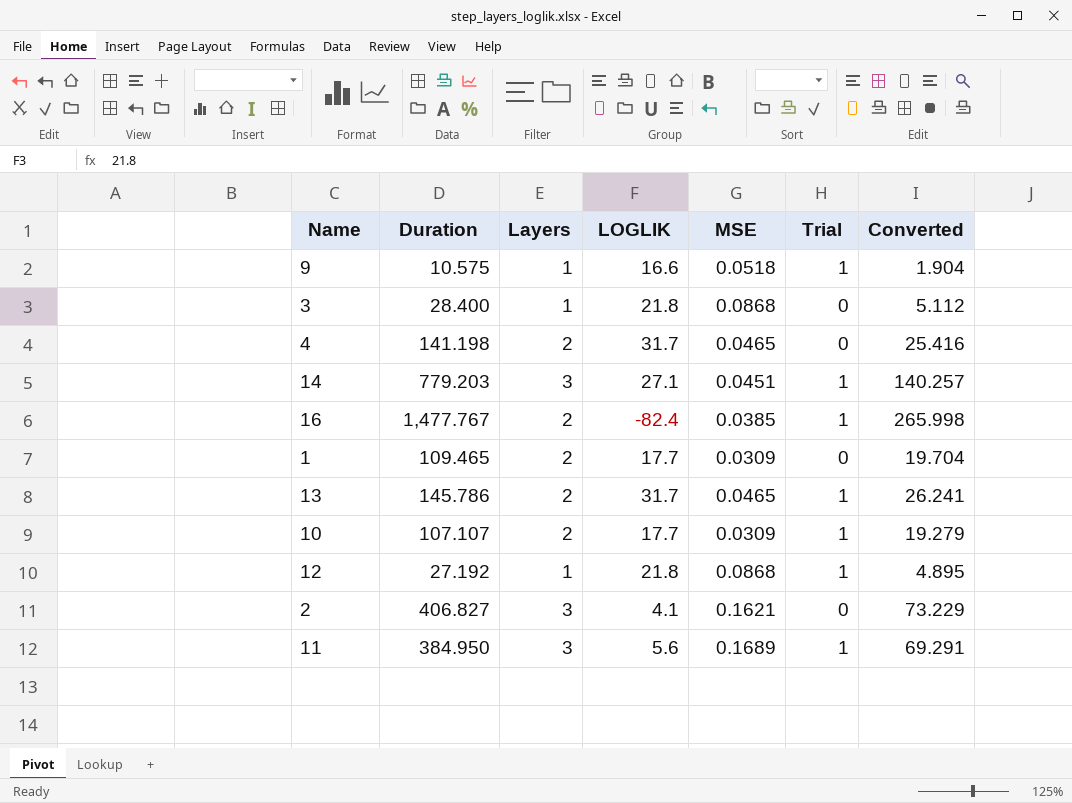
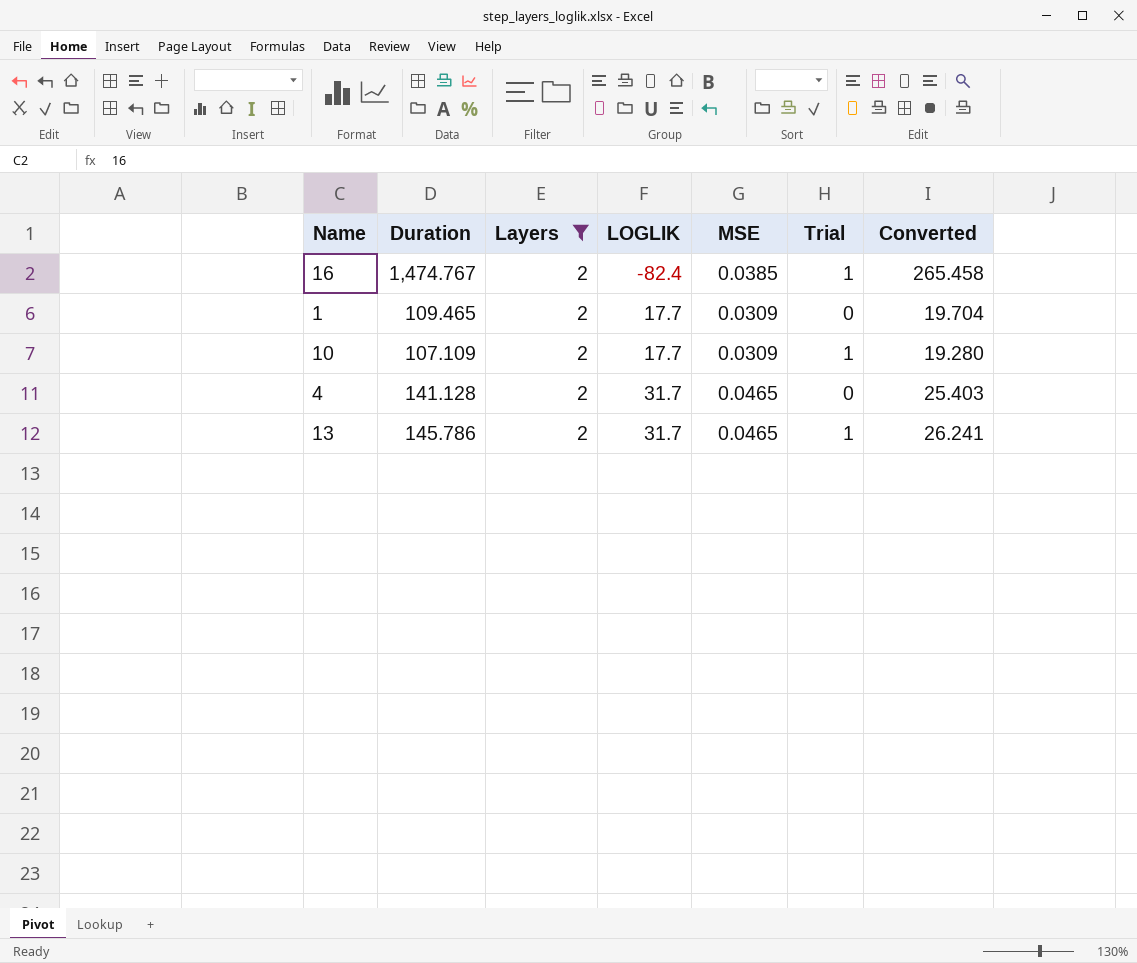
filter: none -> Layers = 2
row order: none -> LOGLIK ascending
16 | Duration: 1,477.767 -> 1,474.767
16 | Converted: 265.998 -> 265.458
10 | Duration: 107.107 -> 107.109
10 | Converted: 19.279 -> 19.280
4 | Duration: 141.198 -> 141.128
4 | Converted: 25.416 -> 25.403

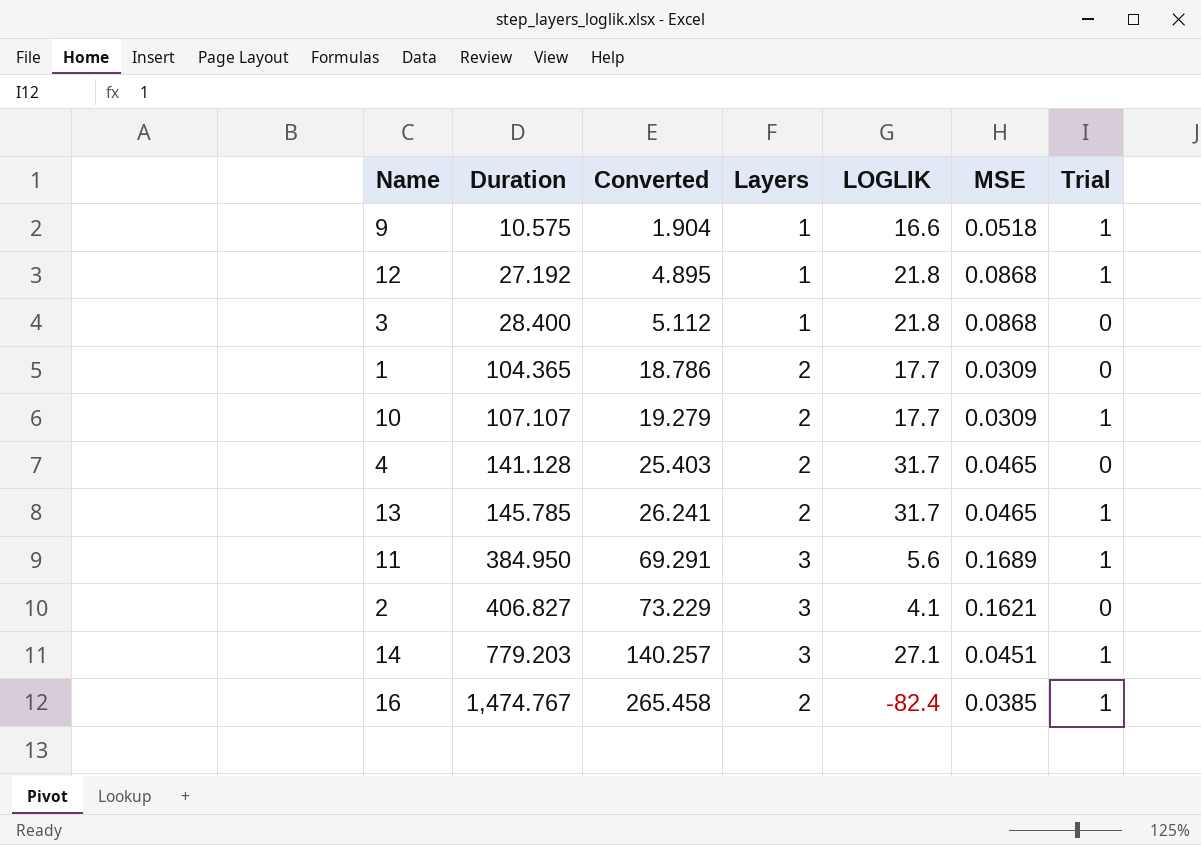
filter: Layers = 2 -> none
row order: LOGLIK ascending -> Duration ascending
column Converted | position: 7 -> 3
1 | Duration: 109.465 -> 104.365
1 | Converted: 19.704 -> 18.786
10 | Duration: 107.109 -> 107.107
10 | Converted: 19.280 -> 19.279
13 | Duration: 145.786 -> 145.785

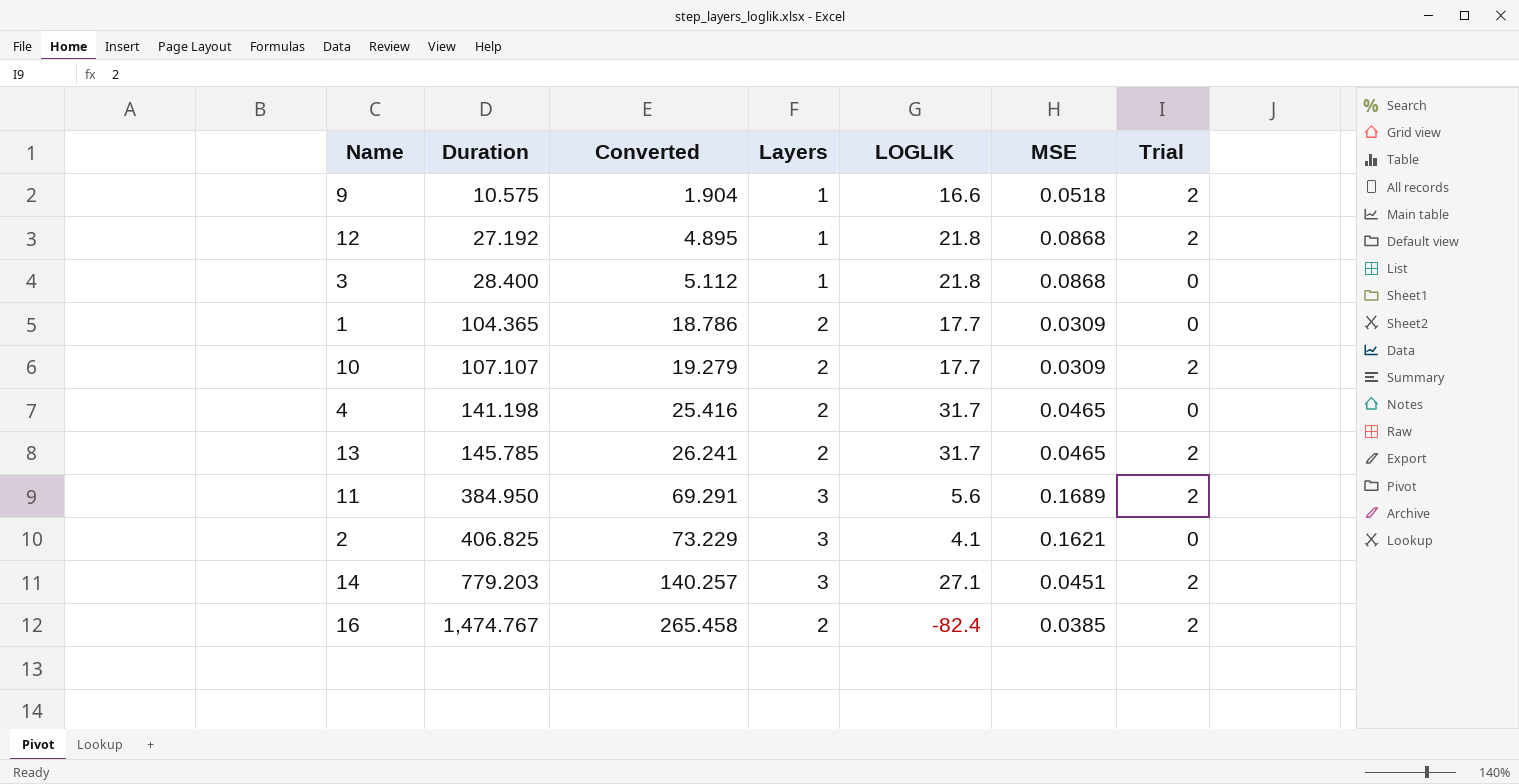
9 | Trial: 1 -> 2
12 | Trial: 1 -> 2
10 | Trial: 1 -> 2
4 | Duration: 141.128 -> 141.198
4 | Converted: 25.403 -> 25.416
13 | Trial: 1 -> 2
11 | Trial: 1 -> 2
2 | Duration: 406.827 -> 406.825
14 | Trial: 1 -> 2
16 | Trial: 1 -> 2

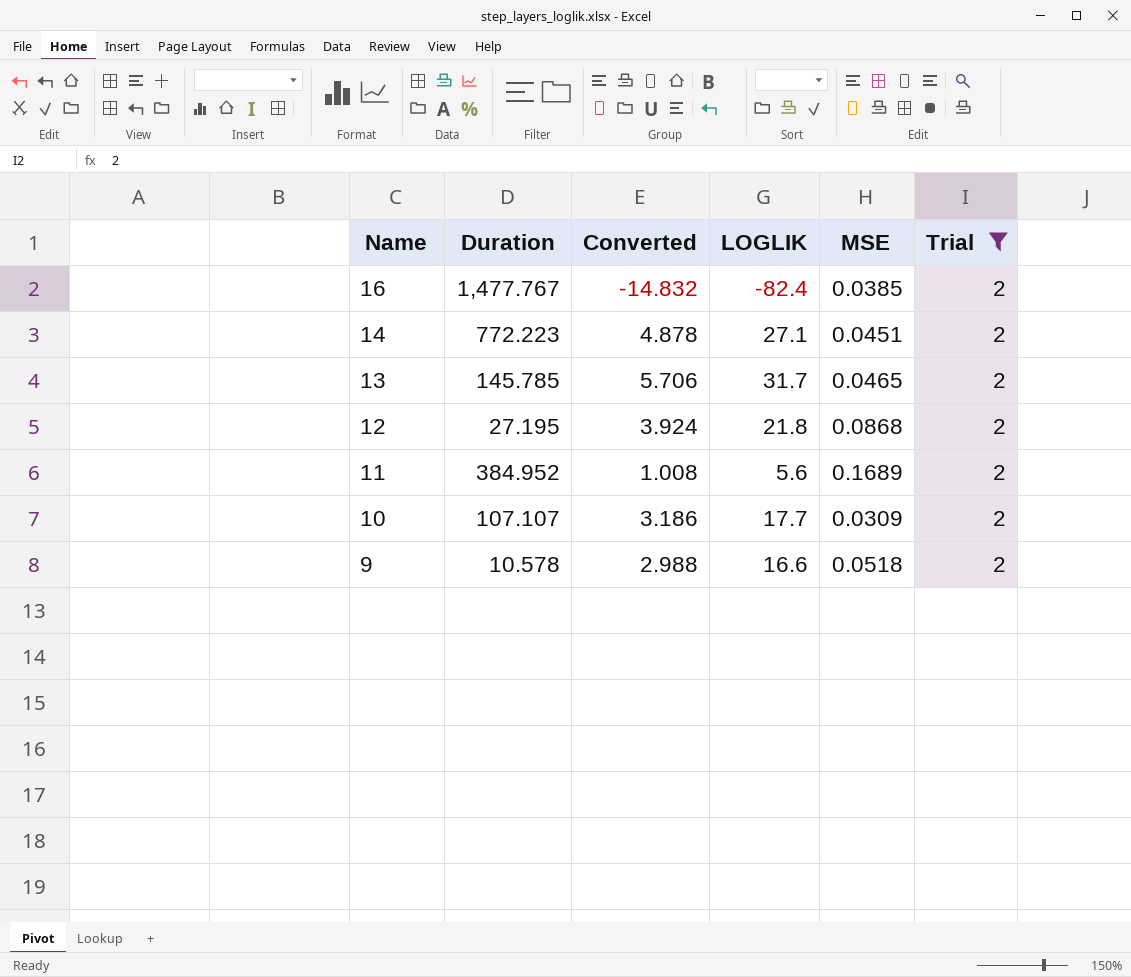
filter: none -> Trial = 2
row order: Duration ascending -> Name descending
column Layers | position: 4 -> none
column Converted | formula: [Duration] * 0.18 -> [LOGLIK] * 0.18
16 | Duration: 1,474.767 -> 1,477.767
14 | Duration: 779.203 -> 772.223
12 | Duration: 27.192 -> 27.195
11 | Duration: 384.950 -> 384.952
9 | Duration: 10.575 -> 10.578

